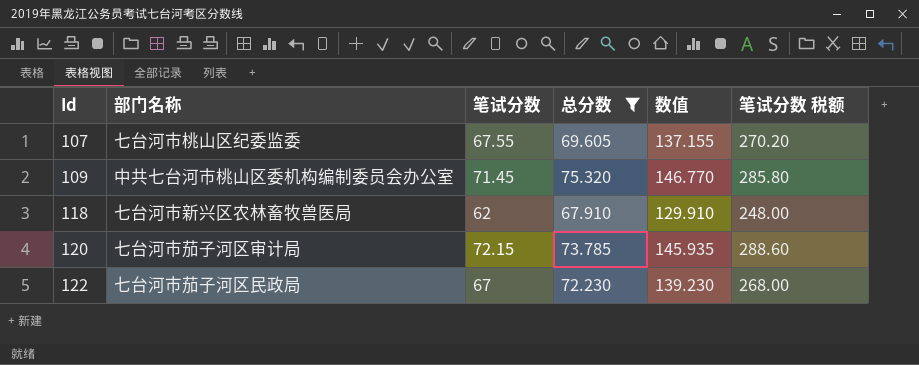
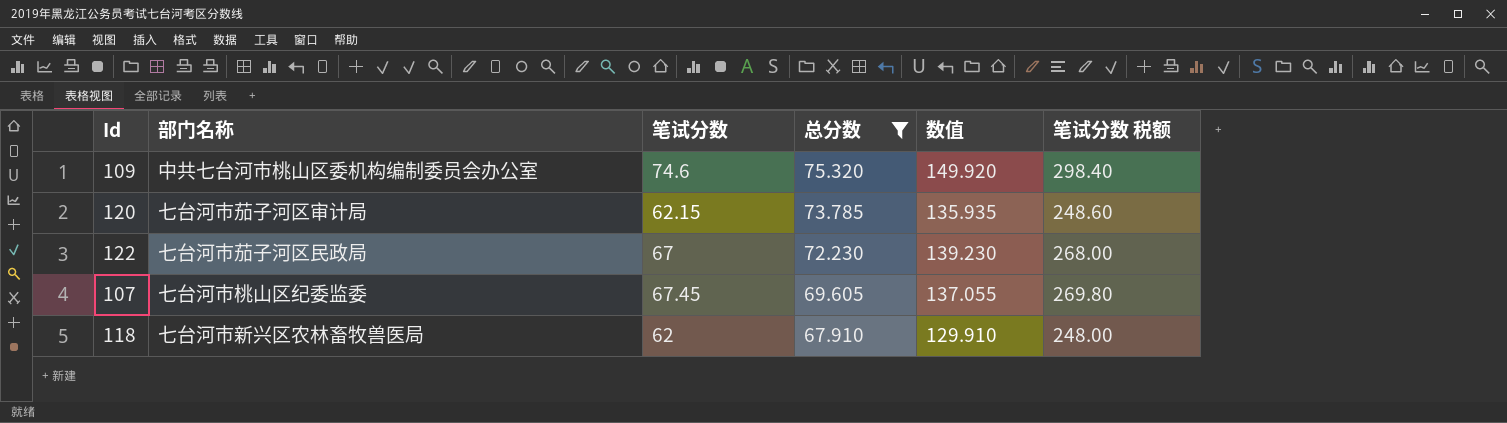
row order: Id ascending -> 总分数 descending
109 | 笔试分数: 71.45 -> 74.6
109 | 数值: 146.770 -> 149.920
109 | 笔试分数 税额: 285.80 -> 298.40
120 | 笔试分数: 72.15 -> 62.15
120 | 数值: 145.935 -> 135.935
120 | 笔试分数 税额: 288.60 -> 248.60
107 | 笔试分数: 67.55 -> 67.45
107 | 数值: 137.155 -> 137.055
107 | 笔试分数 税额: 270.20 -> 269.80

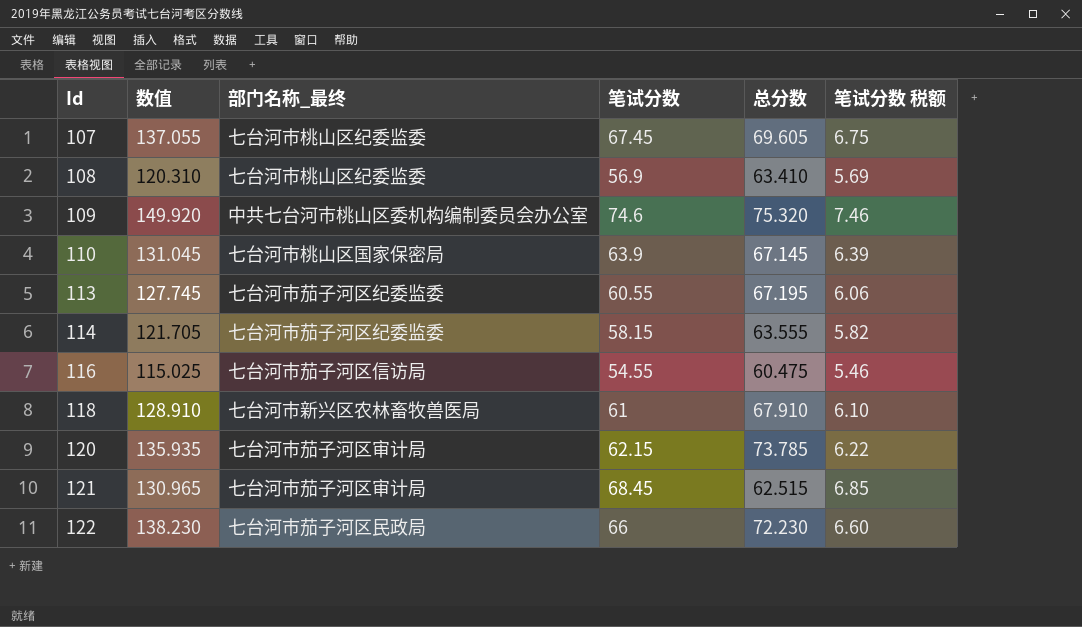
filter: 总分数 >= 67.910 -> none
row order: 总分数 descending -> Id ascending
column 数值 | position: 5 -> 2
column name: 部门名称 -> 部门名称_最终
column 笔试分数 税额 | formula: [笔试分数] * 4 -> [笔试分数] * 0.1
118 | 数值: 129.910 -> 128.910
118 | 笔试分数: 62 -> 61
122 | 数值: 139.230 -> 138.230
122 | 笔试分数: 67 -> 66

